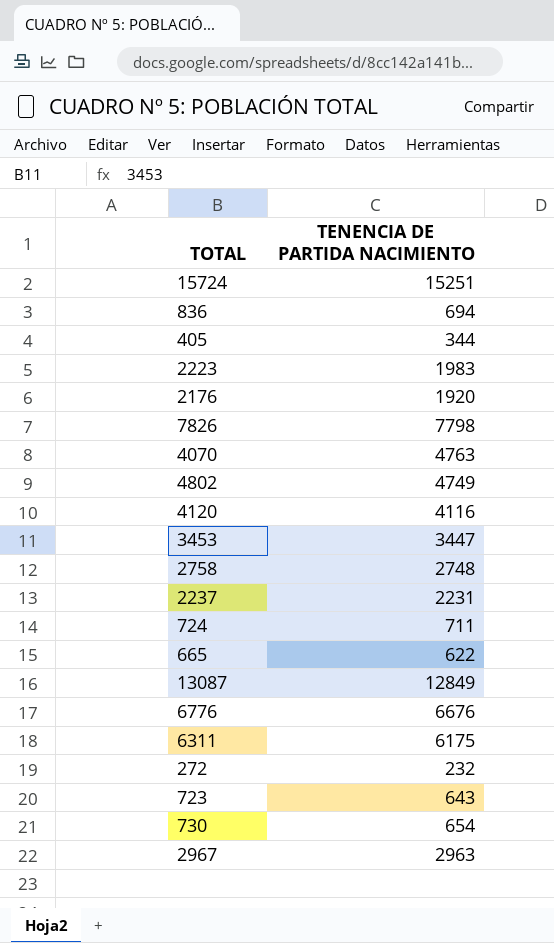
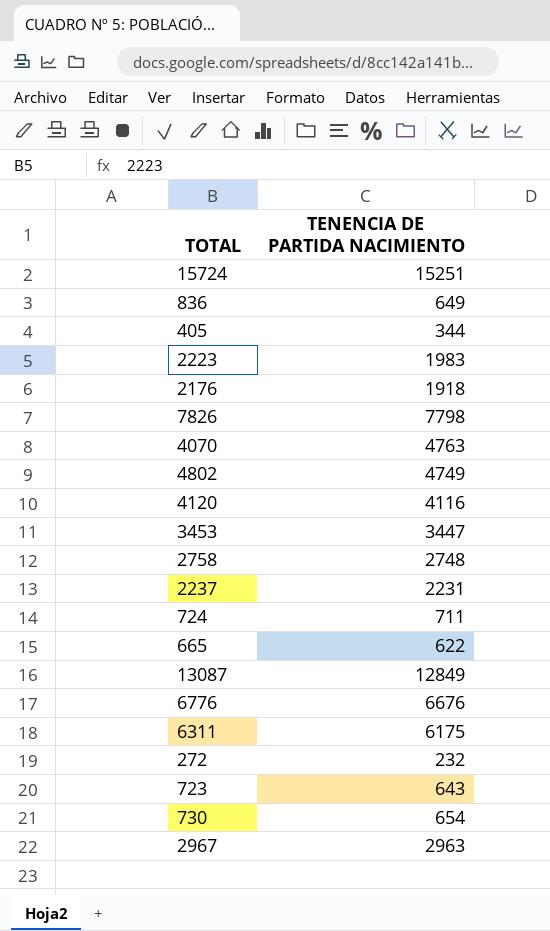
836 | TENENCIA DE PARTIDA NACIMIENTO: 694 -> 649
2176 | TENENCIA DE PARTIDA NACIMIENTO: 1920 -> 1918

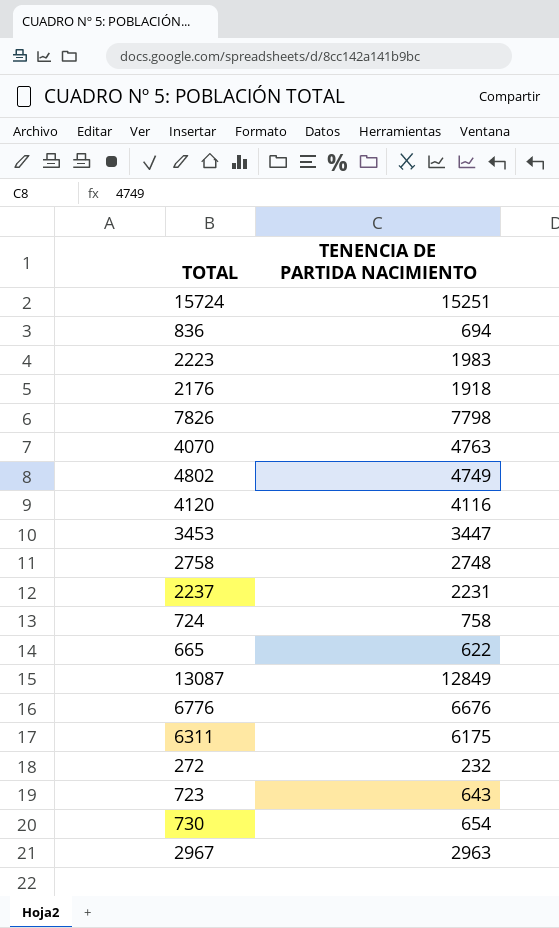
row 405: 344 -> none
836 | TENENCIA DE PARTIDA NACIMIENTO: 649 -> 694
724 | TENENCIA DE PARTIDA NACIMIENTO: 711 -> 758

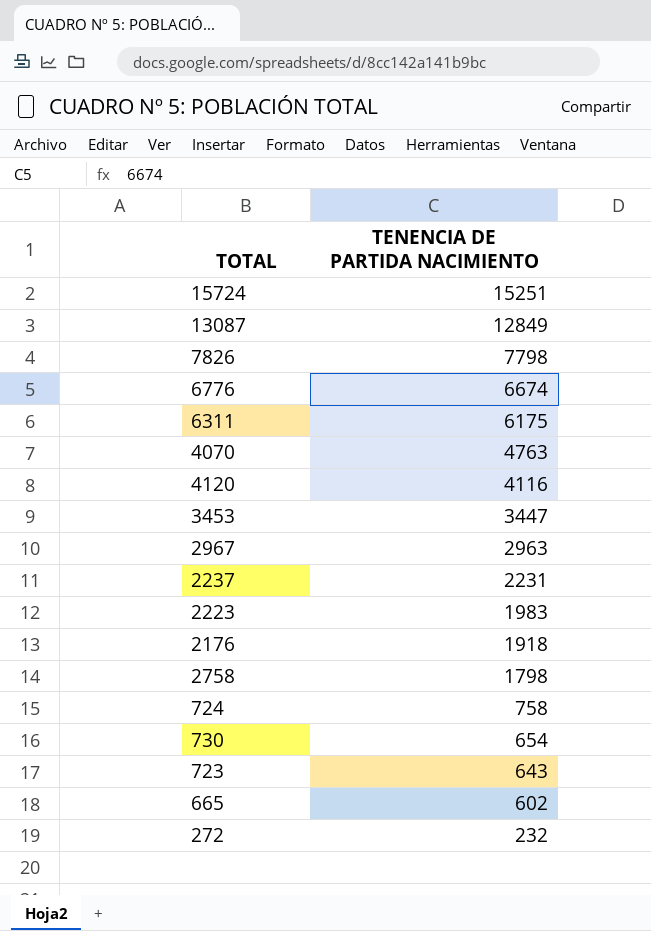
row order: none -> TENENCIA DE PARTIDA NACIMIENTO descending
row 836: 694 -> none
row 4802: 4749 -> none
6776 | TENENCIA DE PARTIDA NACIMIENTO: 6676 -> 6674
2758 | TENENCIA DE PARTIDA NACIMIENTO: 2748 -> 1798
665 | TENENCIA DE PARTIDA NACIMIENTO: 622 -> 602

